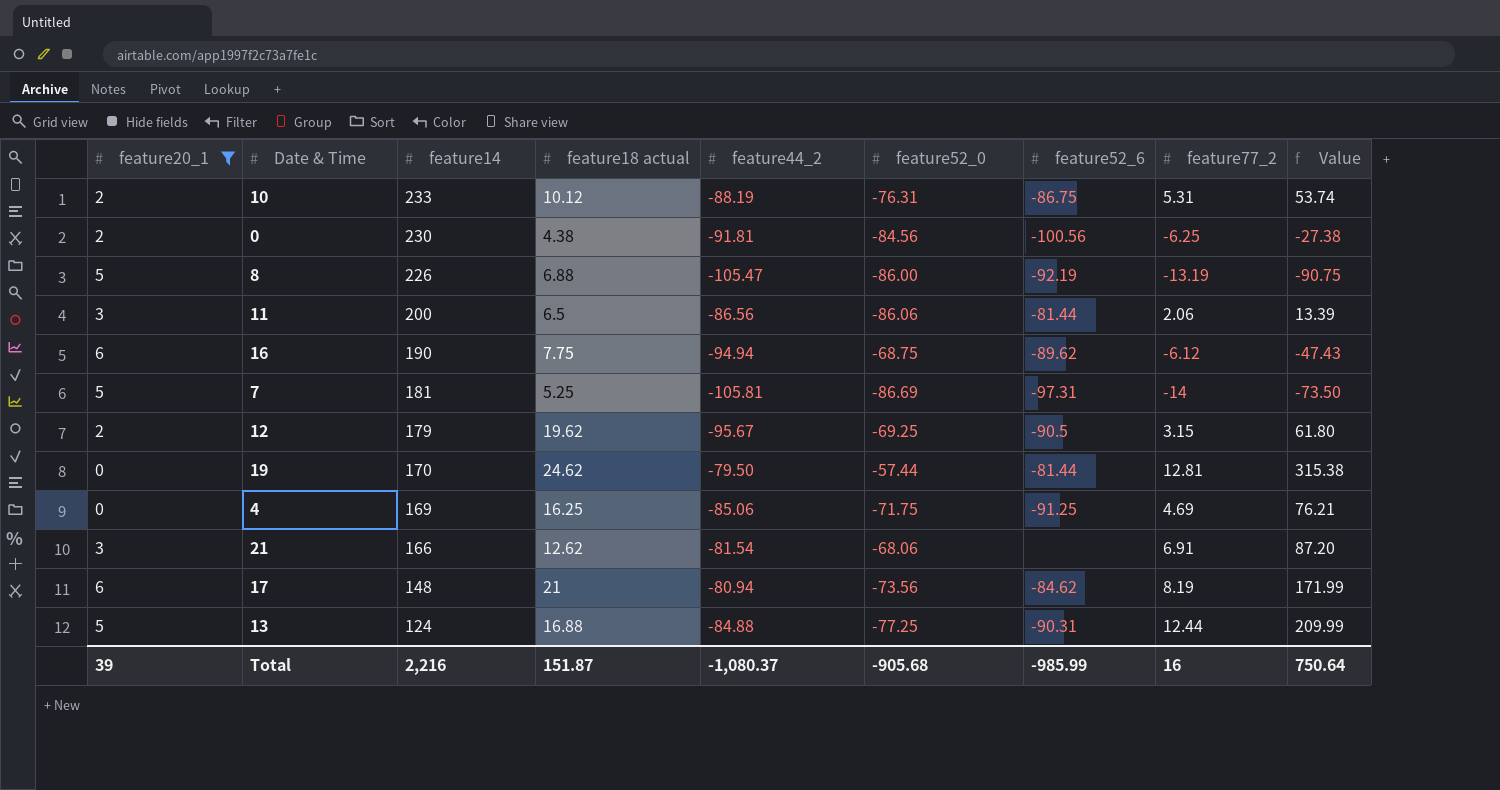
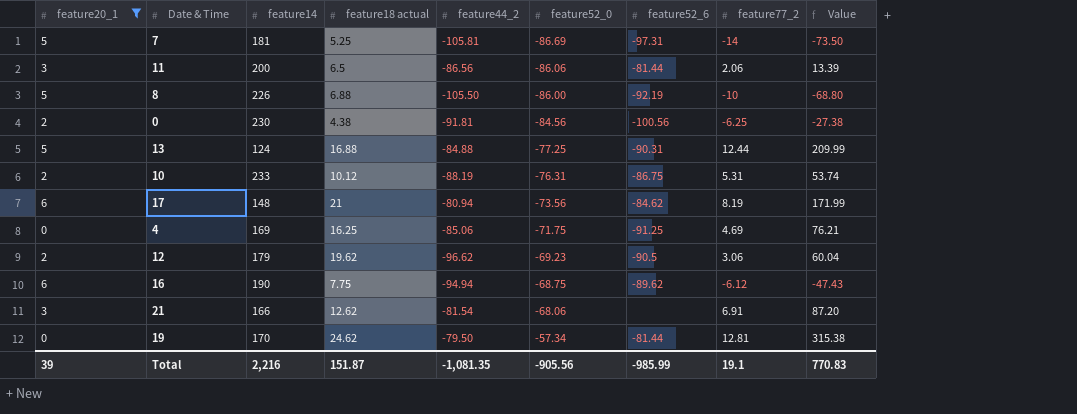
row order: feature14 descending -> feature52_0 ascending
8 | feature44_2: -105.47 -> -105.50
8 | feature77_2: -13.19 -> -10
8 | Value: -90.75 -> -68.80
12 | feature44_2: -95.67 -> -96.62
12 | feature52_0: -69.25 -> -69.23
12 | feature77_2: 3.15 -> 3.06
12 | Value: 61.80 -> 60.04
19 | feature52_0: -57.44 -> -57.34
Total | feature44_2: -1,080.37 -> -1,081.35
Total | feature52_0: -905.68 -> -905.56
Total | feature77_2: 16 -> 19.1
Total | Value: 750.64 -> 770.83

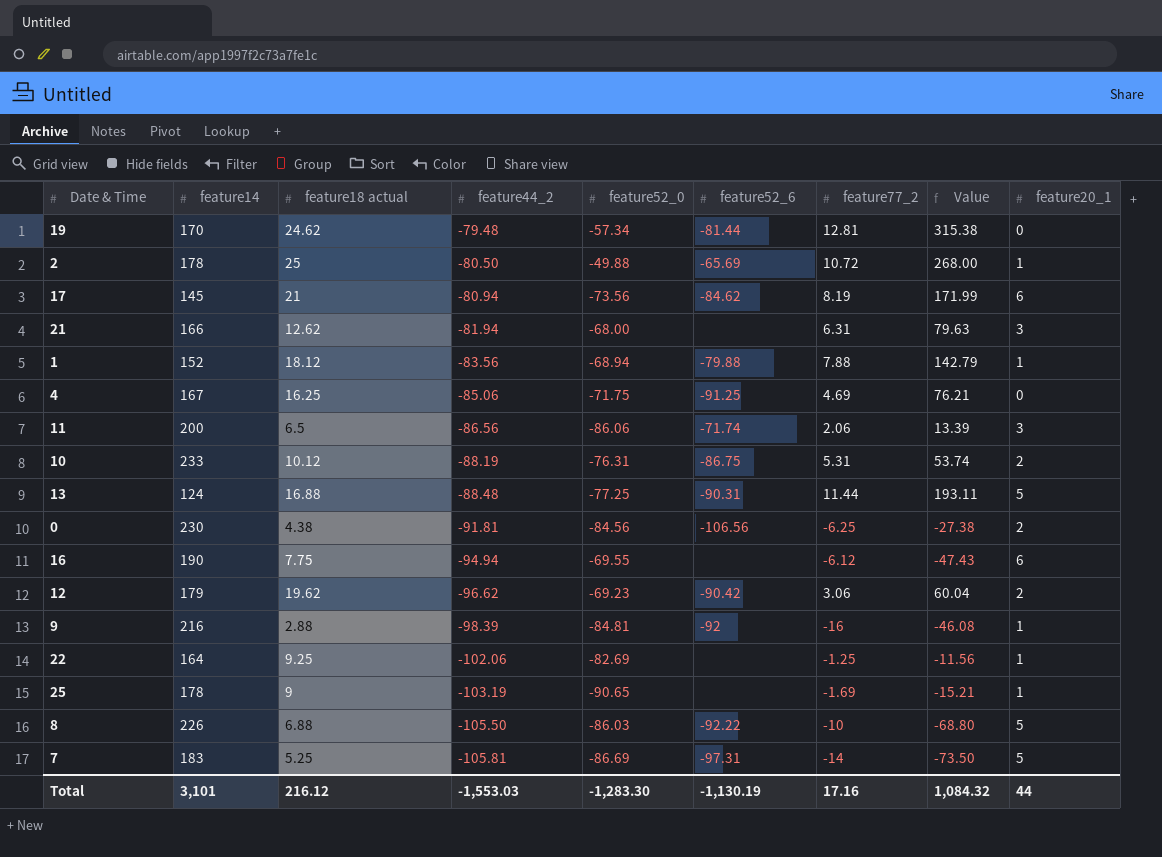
filter: feature20_1 != 1 -> none
row order: feature52_0 ascending -> feature44_2 descending
column feature20_1 | position: 1 -> 9
19 | feature44_2: -79.50 -> -79.48
17 | feature14: 148 -> 145
21 | feature44_2: -81.54 -> -81.94
21 | feature52_0: -68.06 -> -68.00
21 | feature77_2: 6.91 -> 6.31
21 | Value: 87.20 -> 79.63
4 | feature14: 169 -> 167
11 | feature52_6: -81.44 -> -71.74
13 | feature44_2: -84.88 -> -88.48
13 | feature77_2: 12.44 -> 11.44
13 | Value: 209.99 -> 193.11
0 | feature52_6: -100.56 -> -106.56
16 | feature52_0: -68.75 -> -69.55
16 | feature52_6: -89.62 -> none
12 | feature52_6: -90.5 -> -90.42
8 | feature52_0: -86.00 -> -86.03
8 | feature52_6: -92.19 -> -92.22
7 | feature14: 181 -> 183
Total | feature14: 2,216 -> 3,101
Total | feature18 actual: 151.87 -> 216.12
Total | feature44_2: -1,081.35 -> -1,553.03
Total | feature52_0: -905.56 -> -1,283.30
Total | feature52_6: -985.99 -> -1,130.19
Total | feature77_2: 19.1 -> 17.16
Total | Value: 770.83 -> 1,084.32
Total | feature20_1: 39 -> 44

